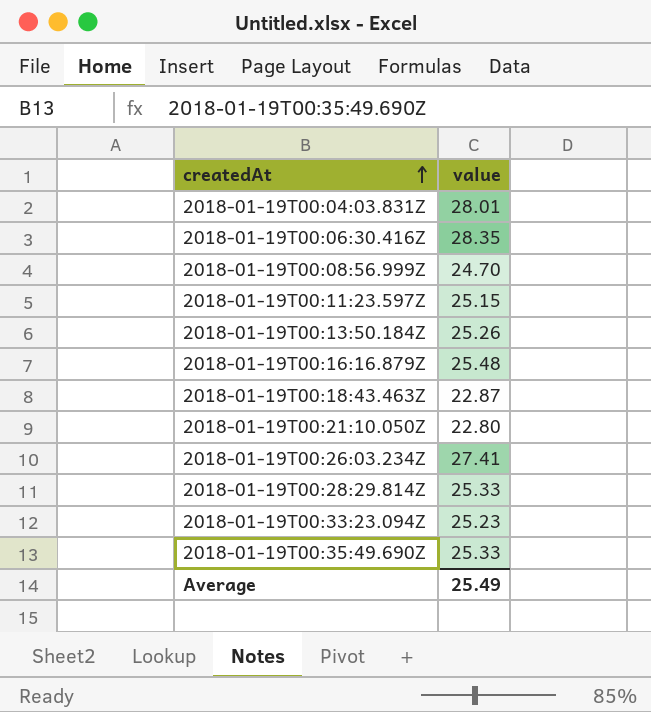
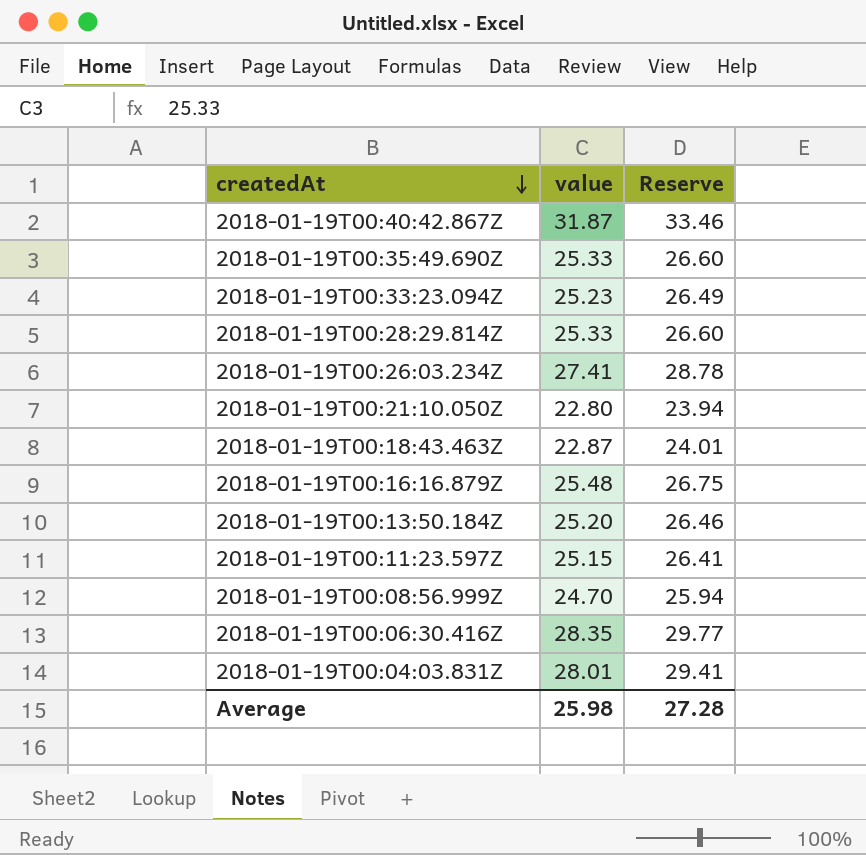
row order: createdAt ascending -> createdAt descending
column Reserve | formula: none -> [value] * 1.05
row 2018-01-19T00:40:42.867Z: none -> 31.87 | 33.46
2018-01-19T00:13:50.184Z | value: 25.26 -> 25.20
Average | value: 25.49 -> 25.98

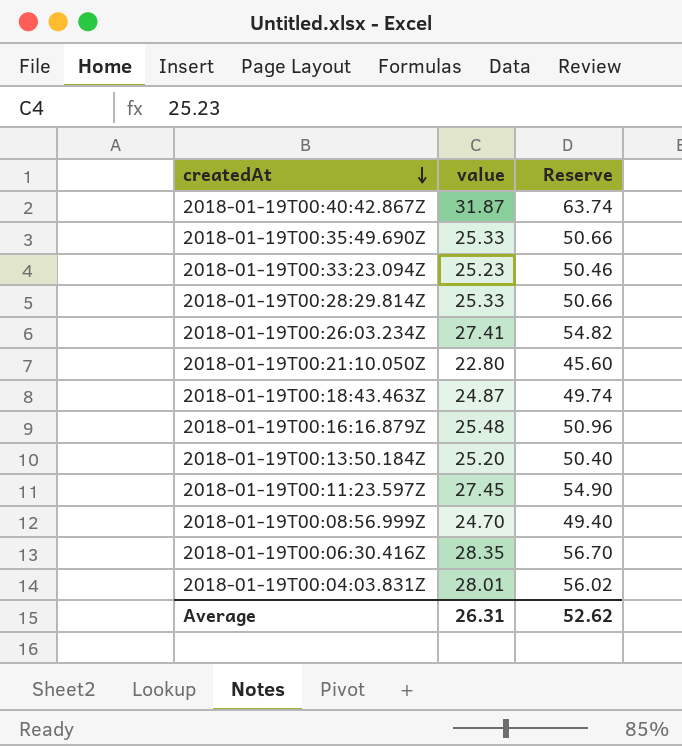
column Reserve | formula: [value] * 1.05 -> [value] * 2
2018-01-19T00:18:43.463Z | value: 22.87 -> 24.87
2018-01-19T00:11:23.597Z | value: 25.15 -> 27.45
Average | value: 25.98 -> 26.31
Average | Reserve: 27.28 -> 52.62

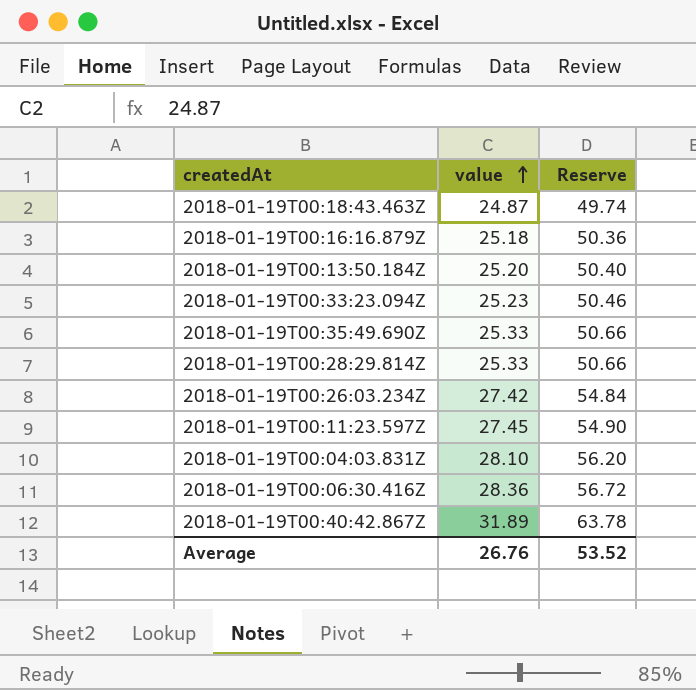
row order: createdAt descending -> value ascending
row 2018-01-19T00:21:10.050Z: 22.80 | 45.60 -> none
row 2018-01-19T00:08:56.999Z: 24.70 | 49.40 -> none
2018-01-19T00:16:16.879Z | value: 25.48 -> 25.18
2018-01-19T00:16:16.879Z | Reserve: 50.96 -> 50.36
2018-01-19T00:26:03.234Z | value: 27.41 -> 27.42
2018-01-19T00:26:03.234Z | Reserve: 54.82 -> 54.84
2018-01-19T00:04:03.831Z | value: 28.01 -> 28.10
2018-01-19T00:04:03.831Z | Reserve: 56.02 -> 56.20
2018-01-19T00:06:30.416Z | value: 28.35 -> 28.36
2018-01-19T00:06:30.416Z | Reserve: 56.70 -> 56.72
2018-01-19T00:40:42.867Z | value: 31.87 -> 31.89
2018-01-19T00:40:42.867Z | Reserve: 63.74 -> 63.78
Average | value: 26.31 -> 26.76
Average | Reserve: 52.62 -> 53.52

